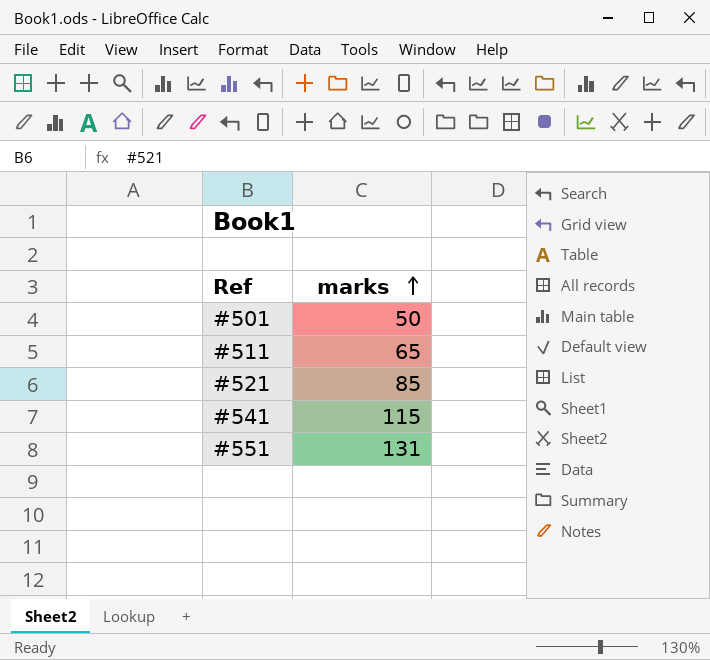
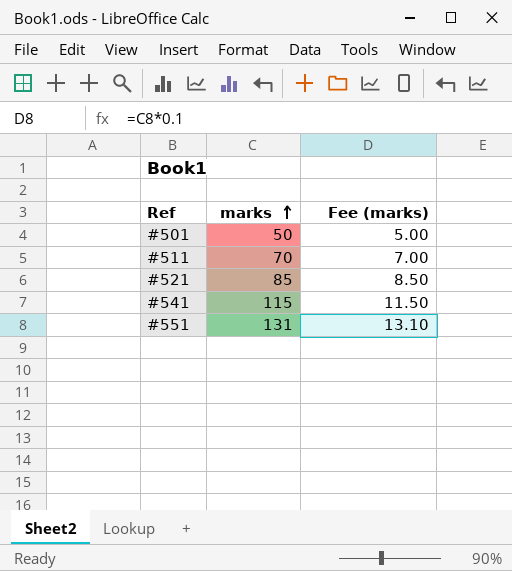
column Fee (marks) | formula: none -> [marks] * 0.1
#511 | marks: 65 -> 70

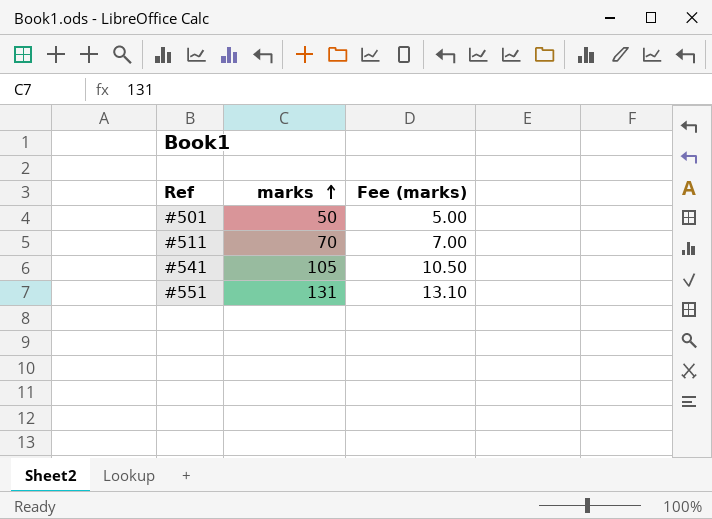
row #521: 85 | 8.50 -> none
#541 | marks: 115 -> 105
#541 | Fee (marks): 11.50 -> 10.50

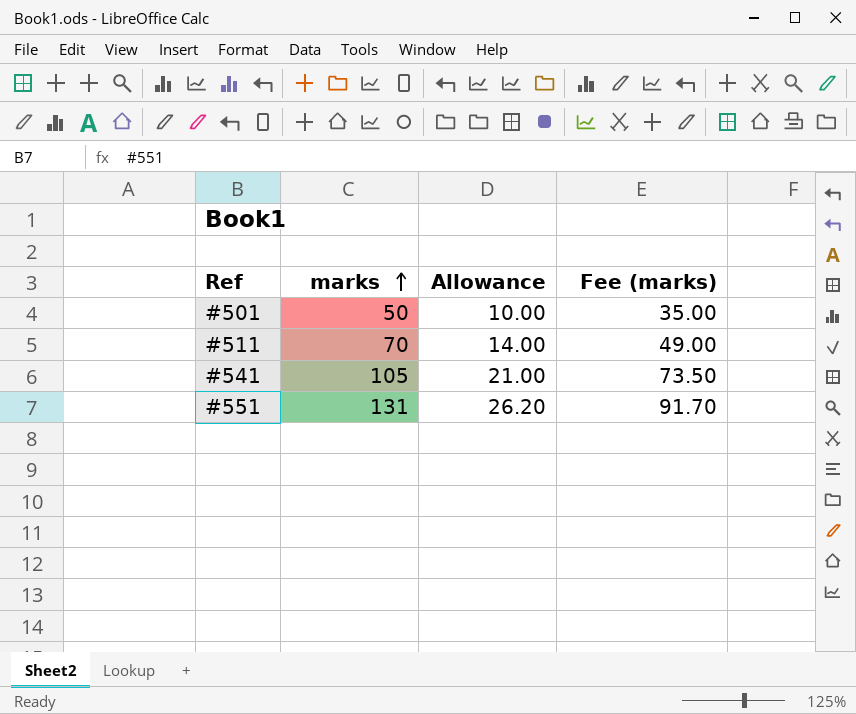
column Allowance | formula: none -> [marks] * 0.2
column Fee (marks) | formula: [marks] * 0.1 -> [marks] * 0.7

